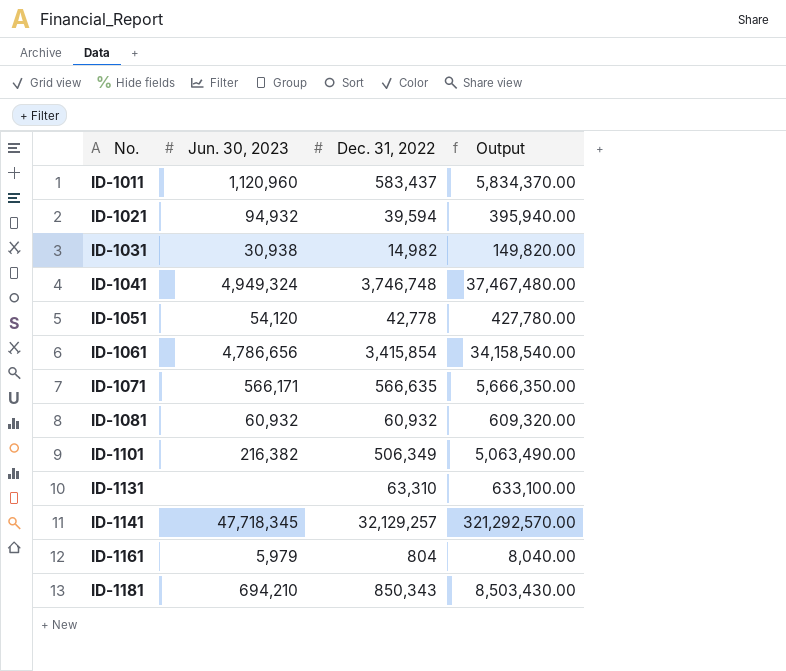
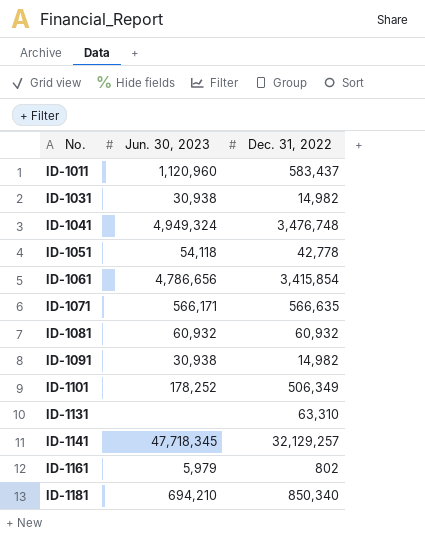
column Output | formula: [Dec. 31, 2022] * 10 -> none
row ID-1021: 94,932 | 39,594 | 395,940.00 -> none
ID-1041 | Dec. 31, 2022: 3,746,748 -> 3,476,748
ID-1051 | Jun. 30, 2023: 54,120 -> 54,118
row ID-1091: none -> 30,938 | 14,982
ID-1101 | Jun. 30, 2023: 216,382 -> 178,252
ID-1161 | Dec. 31, 2022: 804 -> 802
ID-1181 | Dec. 31, 2022: 850,343 -> 850,340

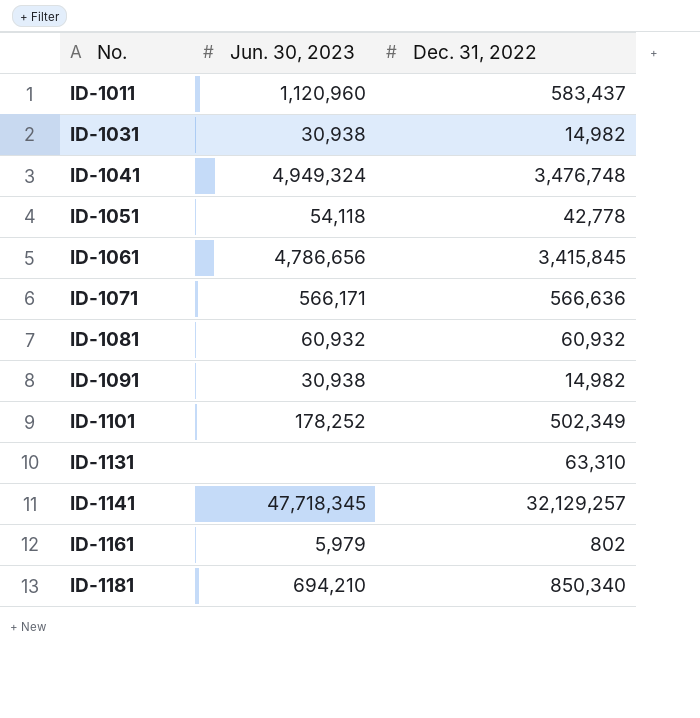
ID-1061 | Dec. 31, 2022: 3,415,854 -> 3,415,845
ID-1071 | Dec. 31, 2022: 566,635 -> 566,636
ID-1101 | Dec. 31, 2022: 506,349 -> 502,349

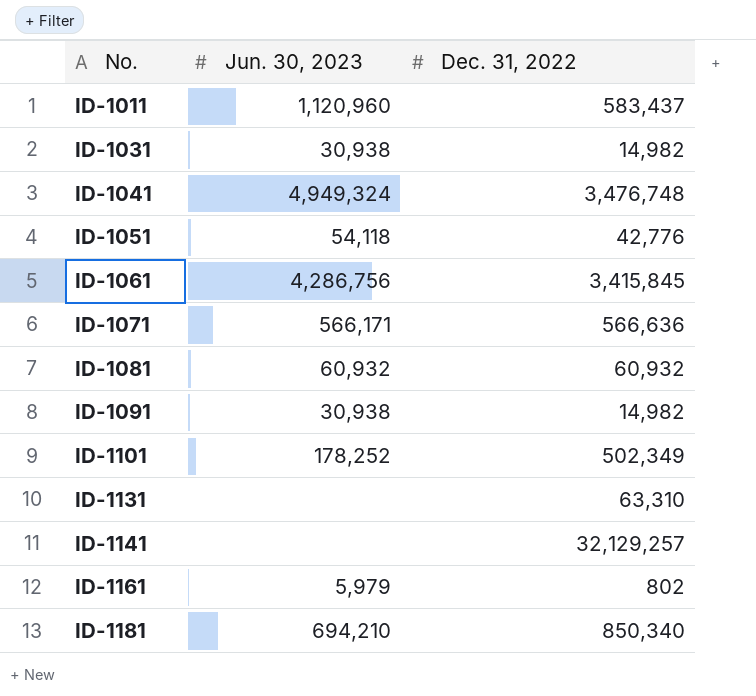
ID-1051 | Dec. 31, 2022: 42,778 -> 42,776
ID-1061 | Jun. 30, 2023: 4,786,656 -> 4,286,756
ID-1141 | Jun. 30, 2023: 47,718,345 -> none

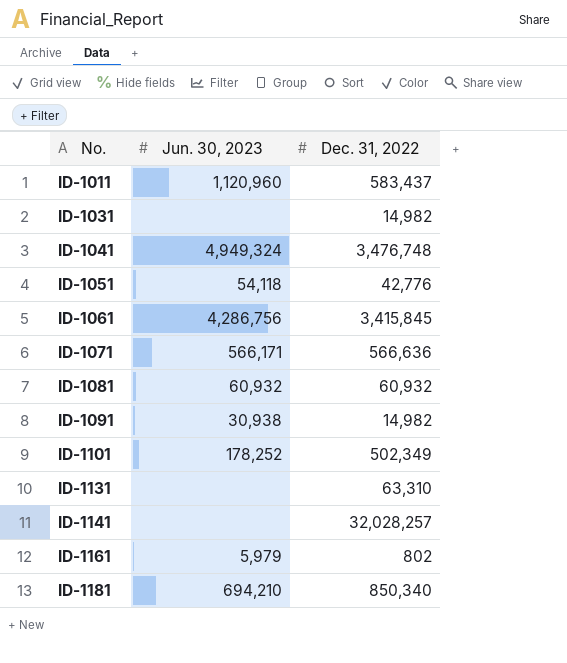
ID-1031 | Jun. 30, 2023: 30,938 -> none
ID-1141 | Dec. 31, 2022: 32,129,257 -> 32,028,257

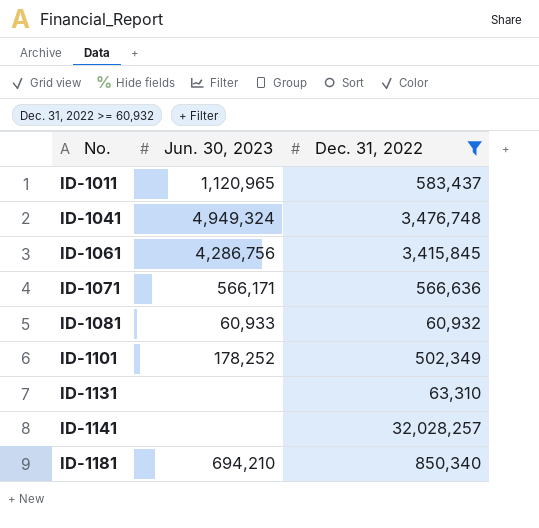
filter: none -> Dec. 31, 2022 >= 60,932
ID-1011 | Jun. 30, 2023: 1,120,960 -> 1,120,965
ID-1081 | Jun. 30, 2023: 60,932 -> 60,933

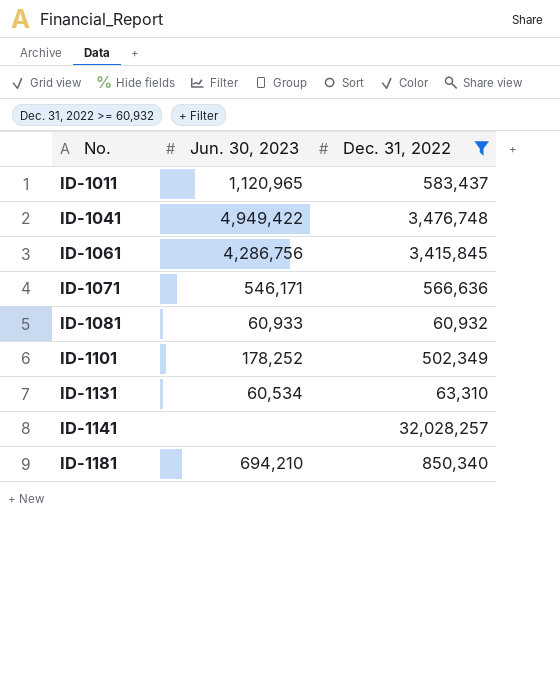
ID-1041 | Jun. 30, 2023: 4,949,324 -> 4,949,422
ID-1071 | Jun. 30, 2023: 566,171 -> 546,171
ID-1131 | Jun. 30, 2023: none -> 60,534

